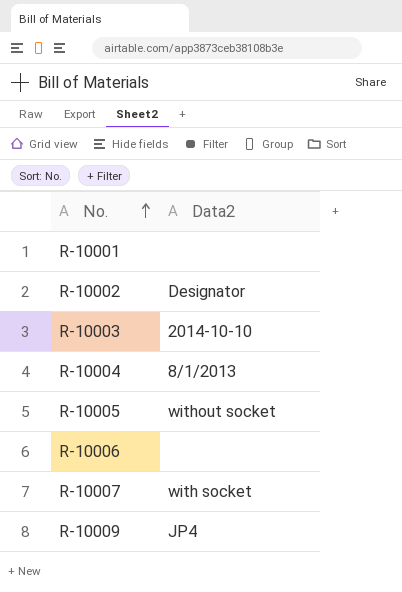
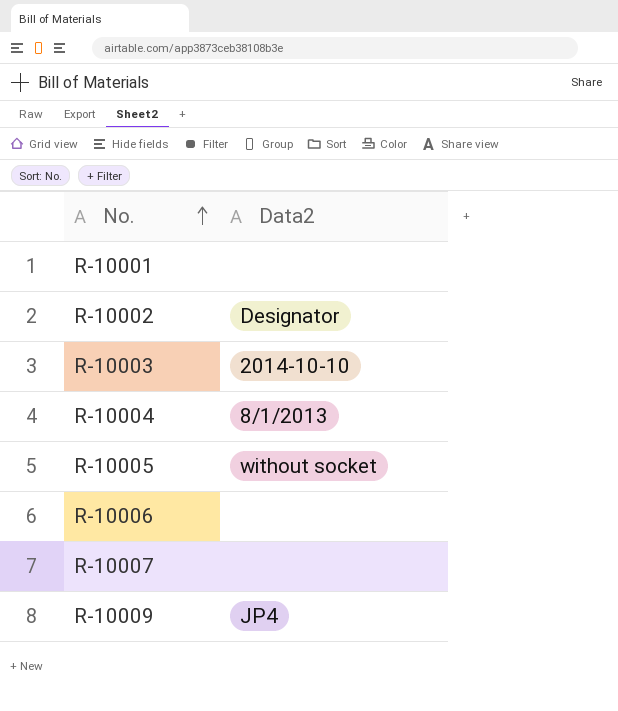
R-10007 | Data2: with socket -> none

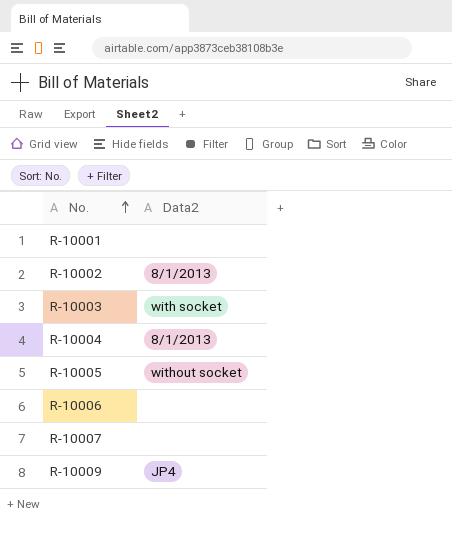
R-10002 | Data2: Designator -> 8/1/2013
R-10003 | Data2: 2014-10-10 -> with socket

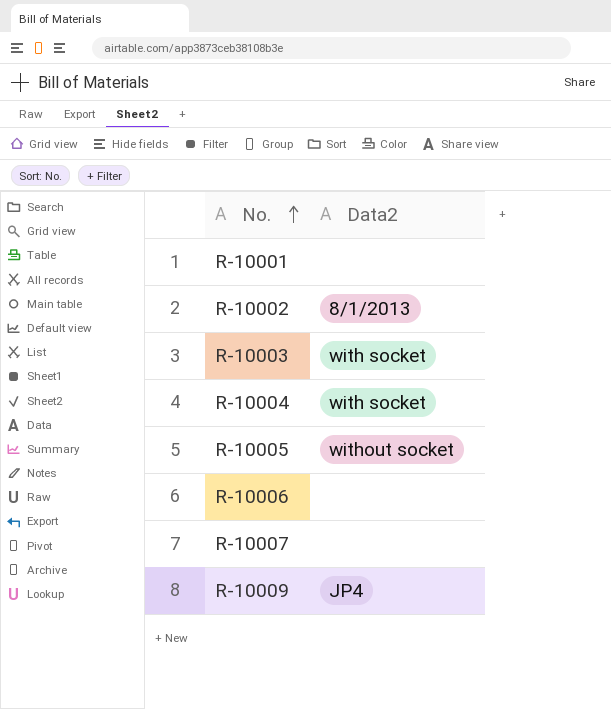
R-10004 | Data2: 8/1/2013 -> with socket

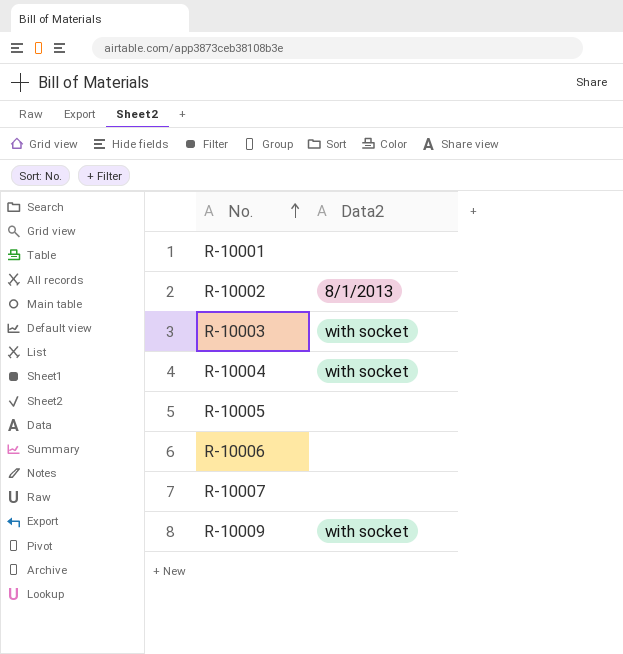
R-10005 | Data2: without socket -> none
R-10009 | Data2: JP4 -> with socket

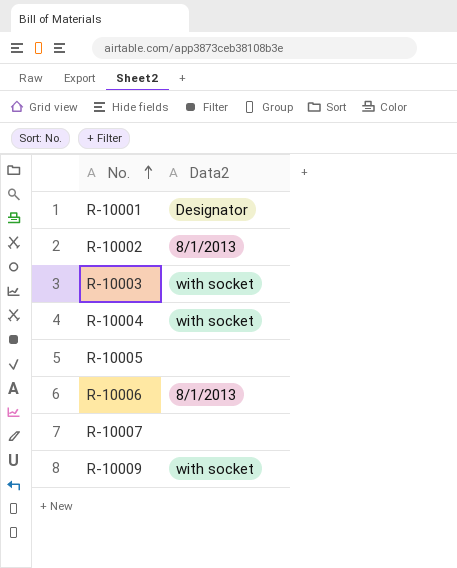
R-10001 | Data2: none -> Designator
R-10006 | Data2: none -> 8/1/2013

